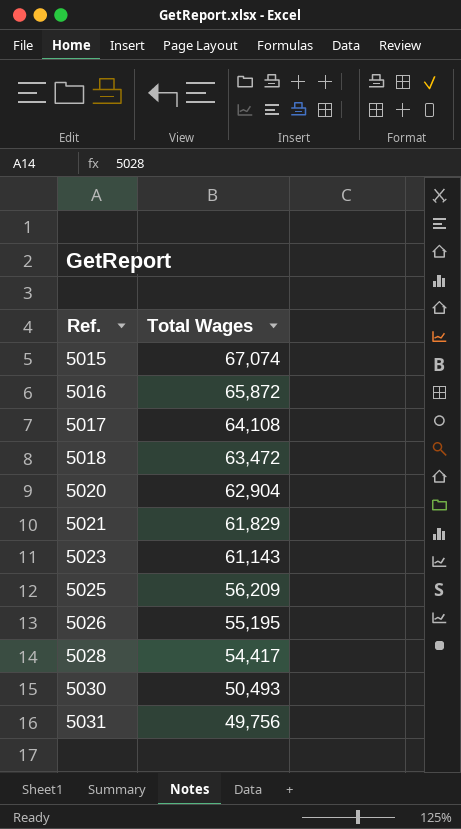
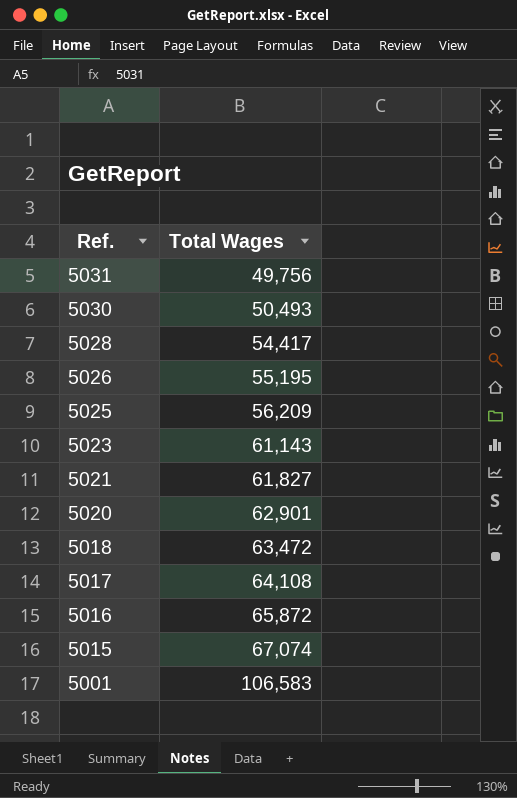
row order: Ref. ascending -> Ref. descending
5021 | Total Wages: 61,829 -> 61,827
5020 | Total Wages: 62,904 -> 62,901
row 5001: none -> 106,583

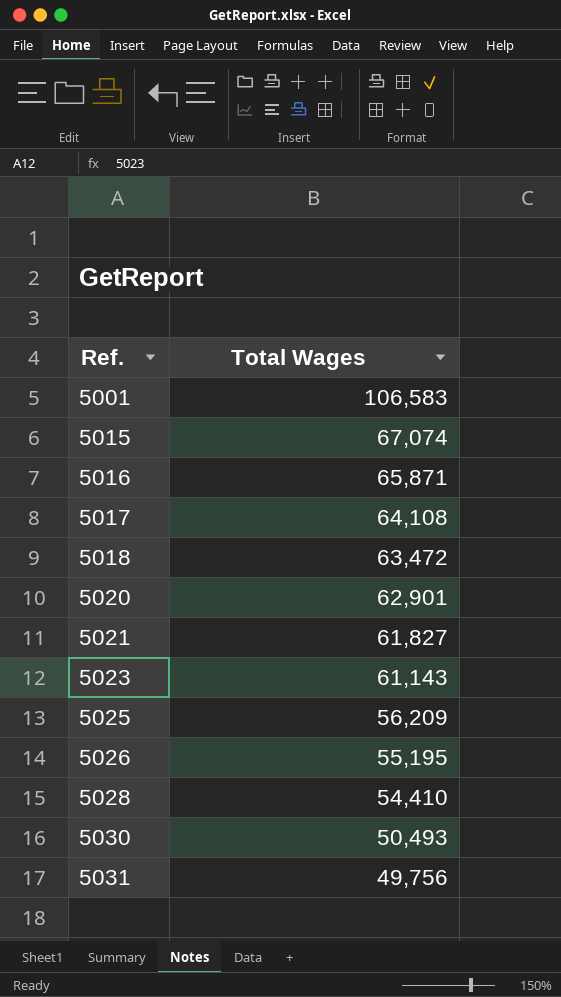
row order: Ref. descending -> Ref. ascending
5016 | Total Wages: 65,872 -> 65,871
5028 | Total Wages: 54,417 -> 54,410

